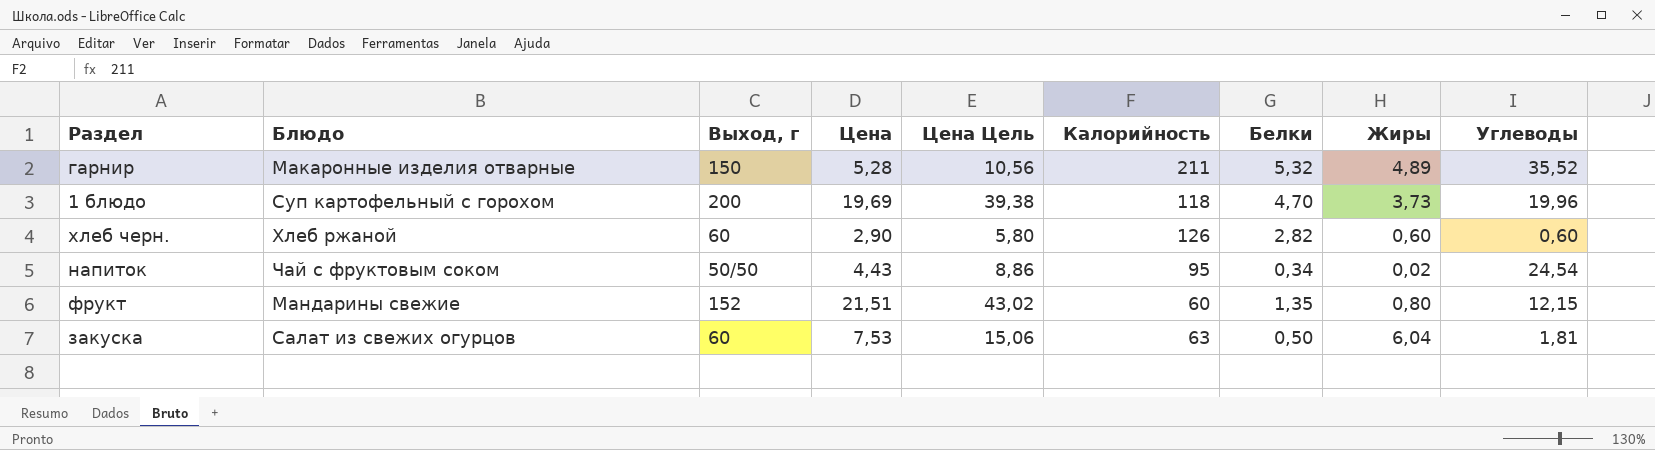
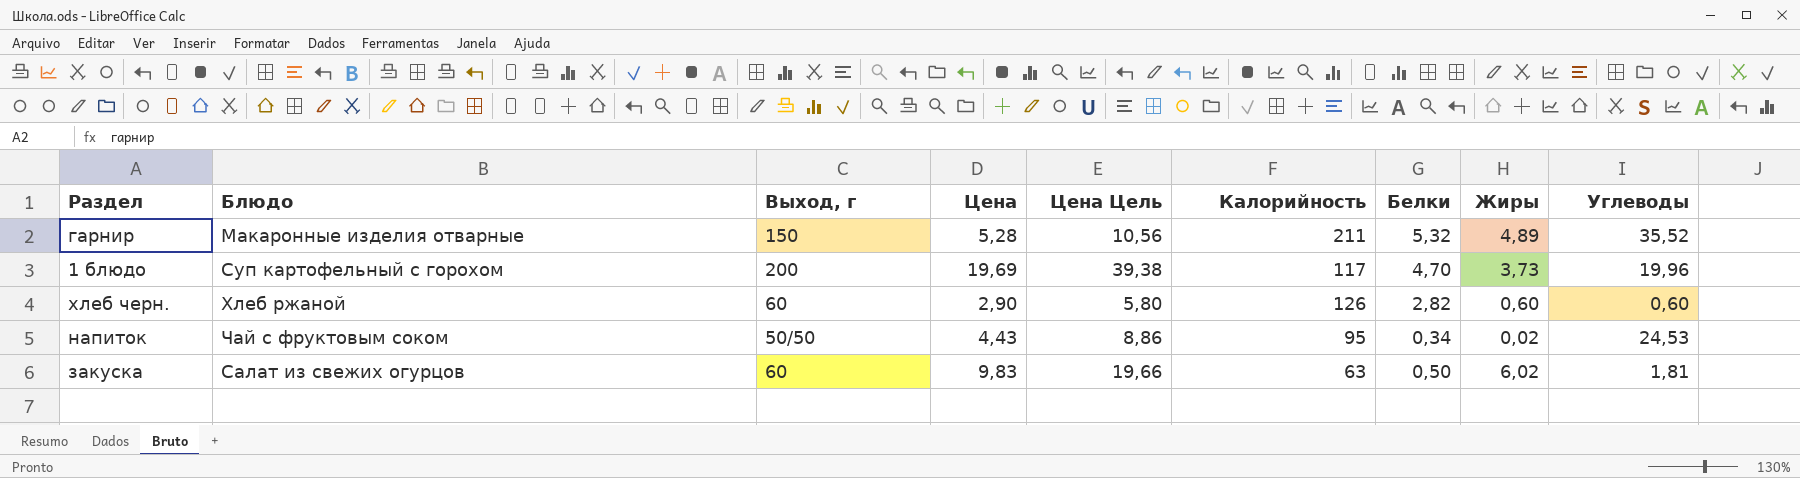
row фрукт: Мандарины свежие | 152 | 21,51 | 43,02 | 60 | 1,35 | 0,80 | 12,15 -> none
1 блюдо | Калорийность: 118 -> 117
напиток | Углеводы: 24,54 -> 24,53
закуска | Цена: 7,53 -> 9,83
закуска | Цена Цель: 15,06 -> 19,66
закуска | Жиры: 6,04 -> 6,02

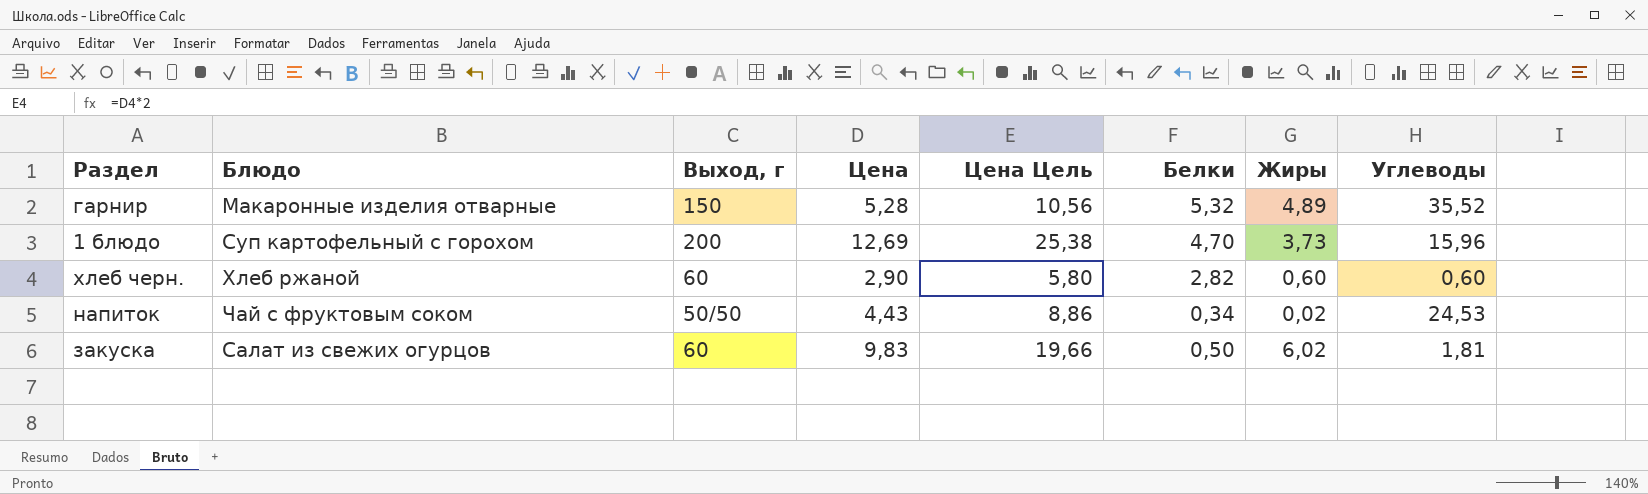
column Калорийность | position: 6 -> none
1 блюдо | Цена: 19,69 -> 12,69
1 блюдо | Цена Цель: 39,38 -> 25,38
1 блюдо | Углеводы: 19,96 -> 15,96

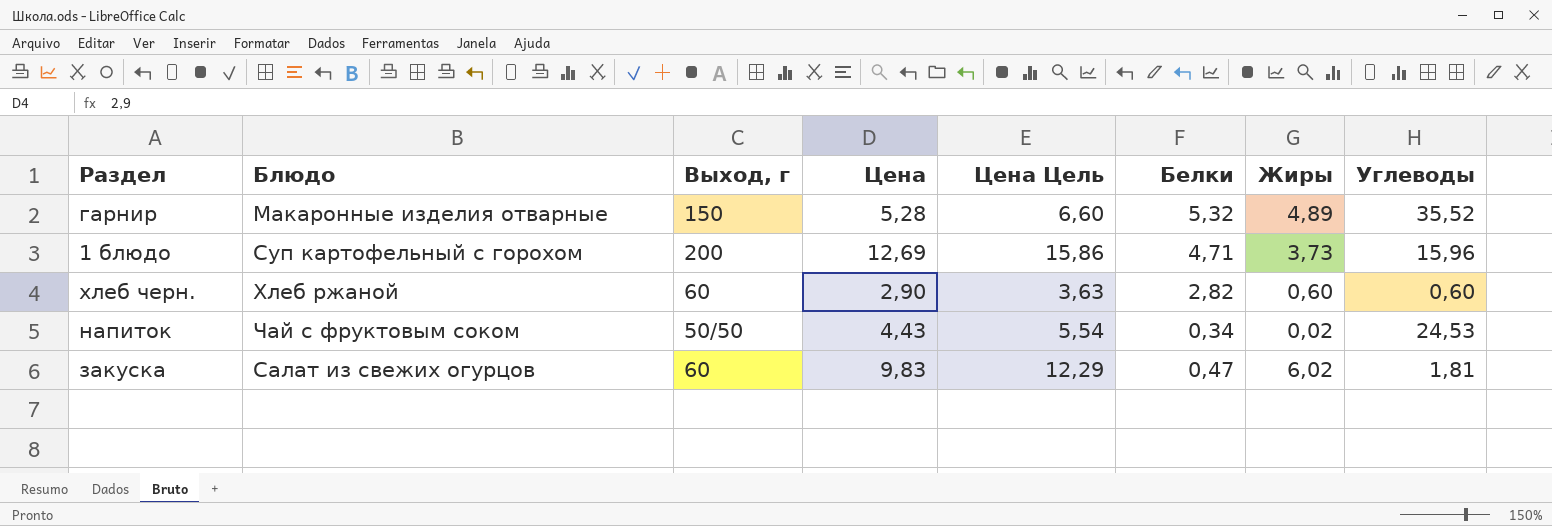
column Цена Цель | formula: [Цена] * 2 -> [Цена] * 1,25
1 блюдо | Белки: 4,70 -> 4,71
закуска | Белки: 0,50 -> 0,47

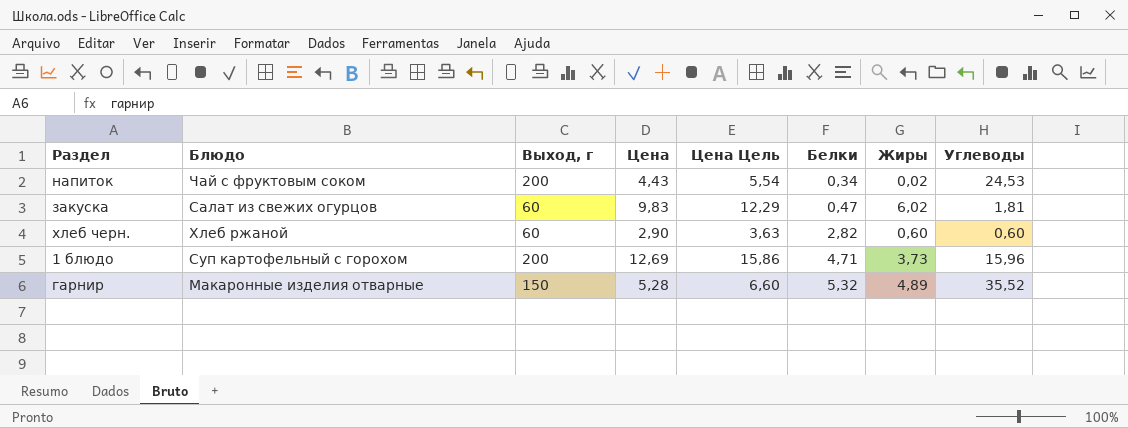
row order: none -> Белки ascending
напиток | Выход, г: 50/50 -> 200

